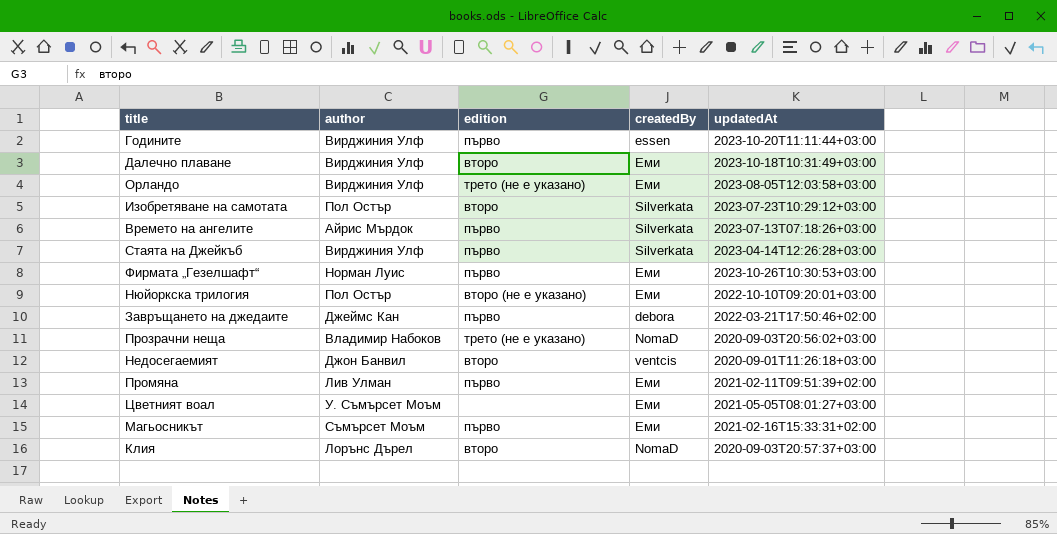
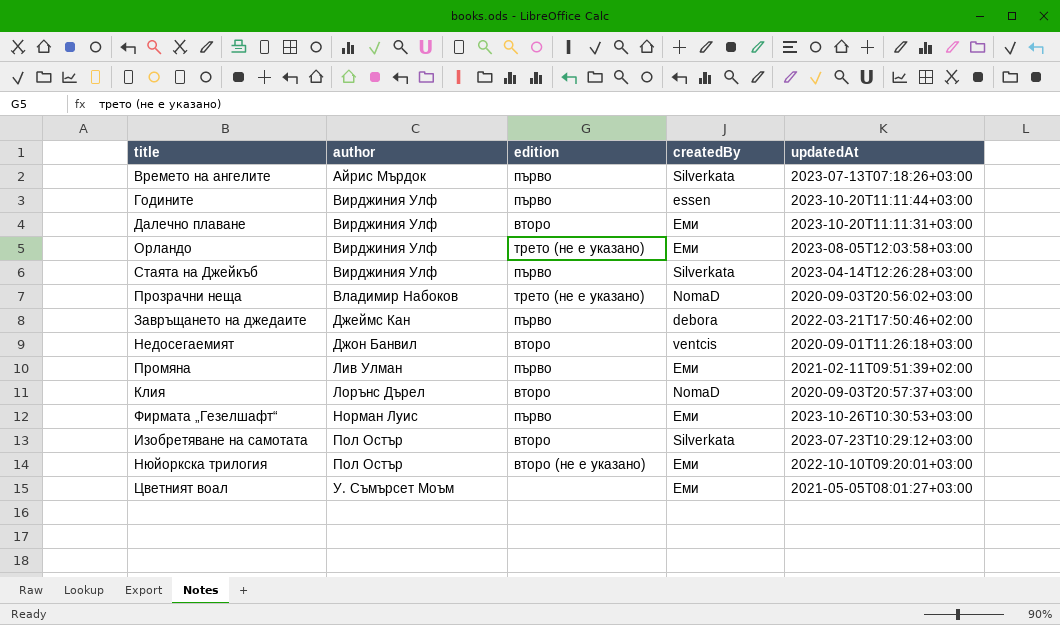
row order: none -> author ascending
row Магьосникът: Съмърсет Моъм | първо | Еми | 2021-02-16T15:33:31+02:00 -> none
Далечно плаване | updatedAt: 2023-10-18T10:31:49+03:00 -> 2023-10-20T11:11:31+03:00

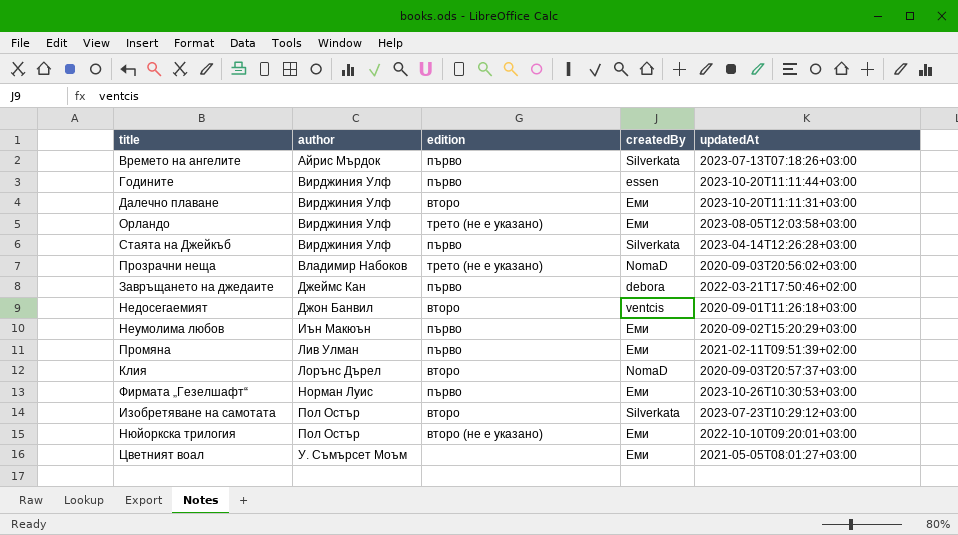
row Неумолима любов: none -> Иън Макюън | първо | Еми | 2020-09-02T15:20:29+03:00

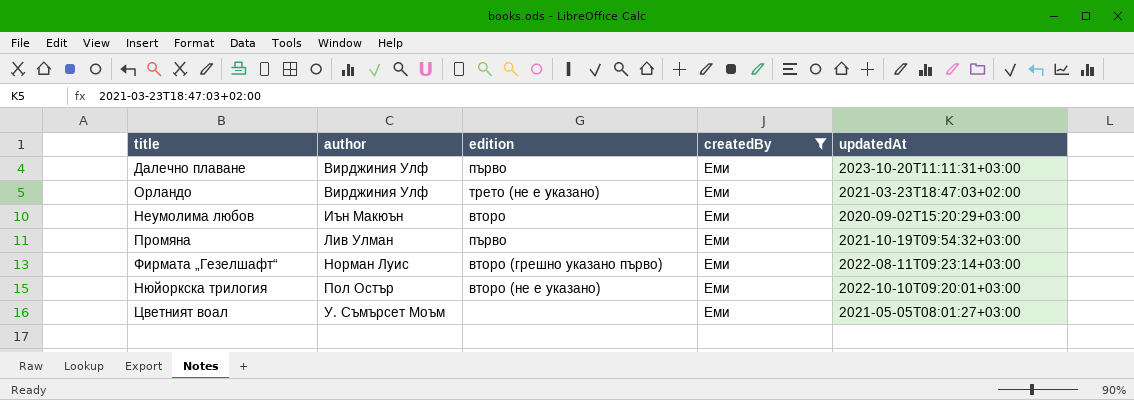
filter: none -> createdBy = Еми
Далечно плаване | edition: второ -> първо
Орландо | updatedAt: 2023-08-05T12:03:58+03:00 -> 2021-03-23T18:47:03+02:00
Неумолима любов | edition: първо -> второ
Промяна | updatedAt: 2021-02-11T09:51:39+02:00 -> 2021-10-19T09:54:32+03:00
Фирмата „Гезелшафт“ | edition: първо -> второ (грешно указано първо)
Фирмата „Гезелшафт“ | updatedAt: 2023-10-26T10:30:53+03:00 -> 2022-08-11T09:23:14+03:00

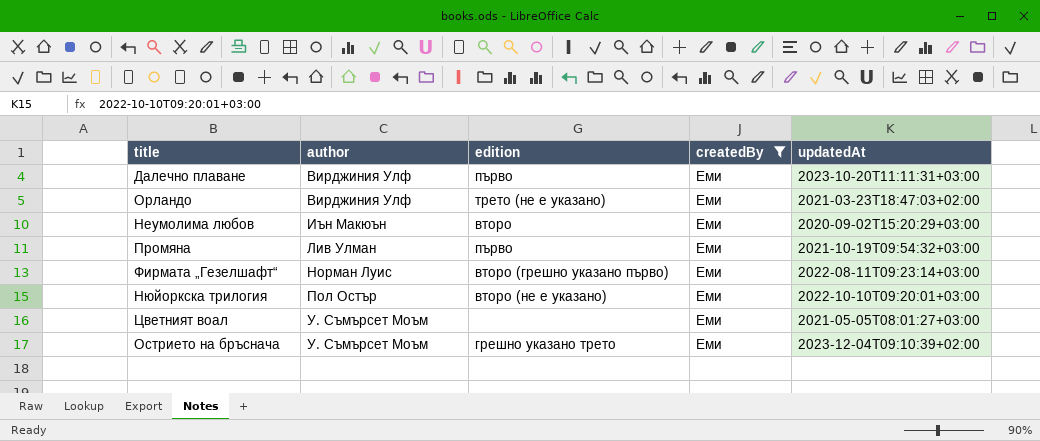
row Острието на бръснача: none -> У. Съмърсет Моъм | грешно указано трето | Еми | 2023-12-04T09:10:39+02:00

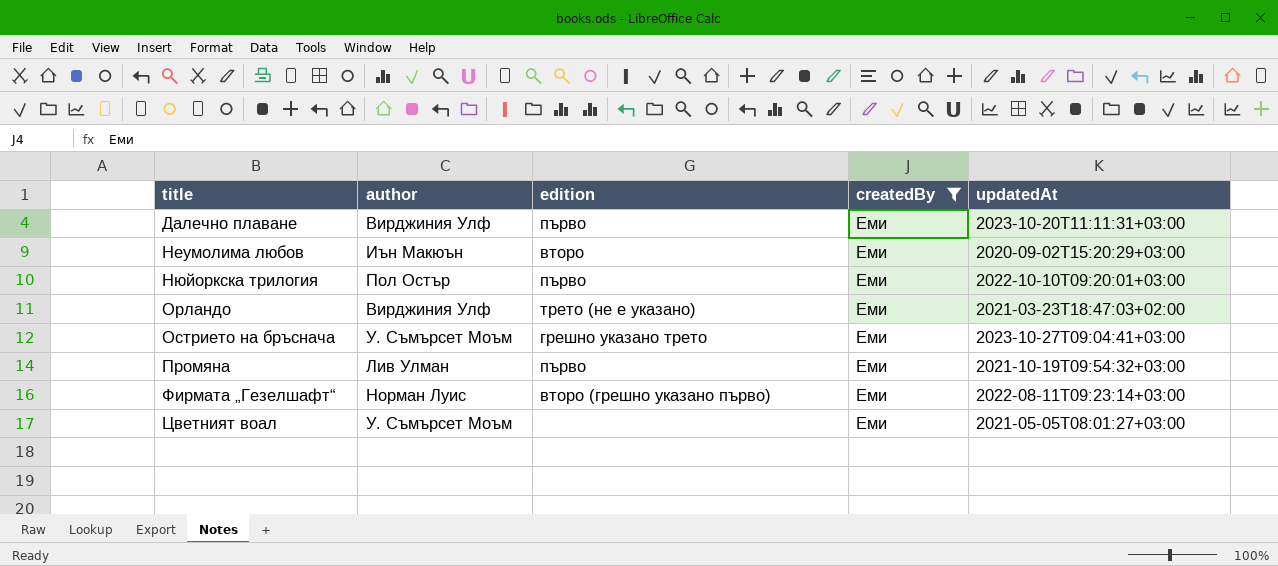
row order: author ascending -> title ascending
Нюйоркска трилогия | edition: второ (не е указано) -> първо
Острието на бръснача | updatedAt: 2023-12-04T09:10:39+02:00 -> 2023-10-27T09:04:41+03:00

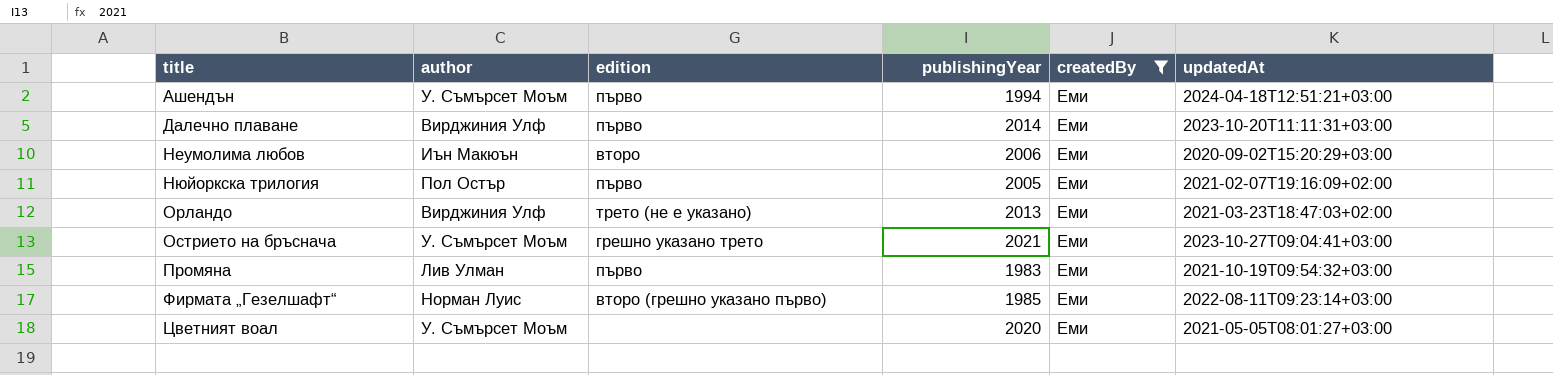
column publishingYear | position: none -> 4
row Ашендън: none -> У. Съмърсет Моъм | първо | 1994 | Еми | 2024-04-18T12:51:21+03:00
Нюйоркска трилогия | updatedAt: 2022-10-10T09:20:01+03:00 -> 2021-02-07T19:16:09+02:00

